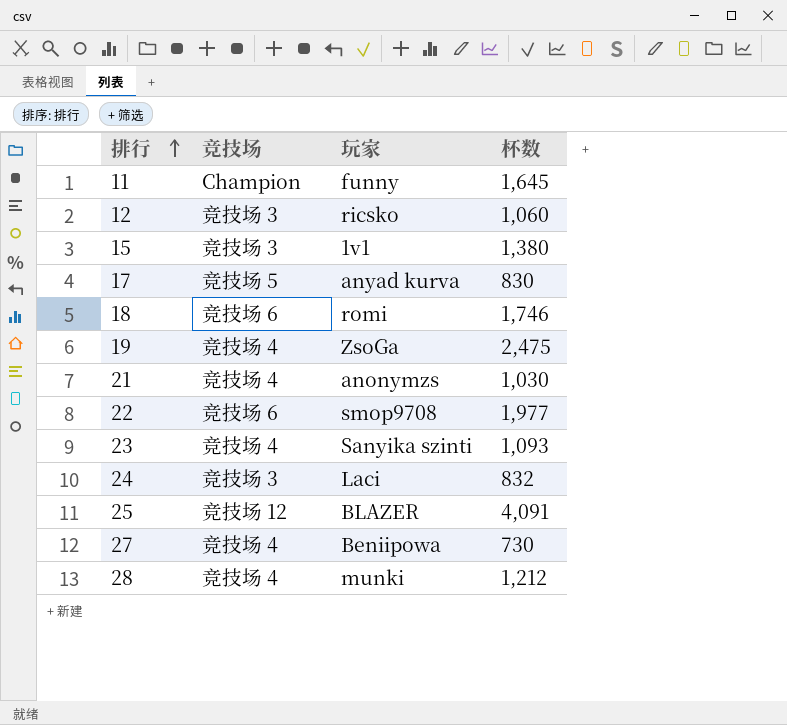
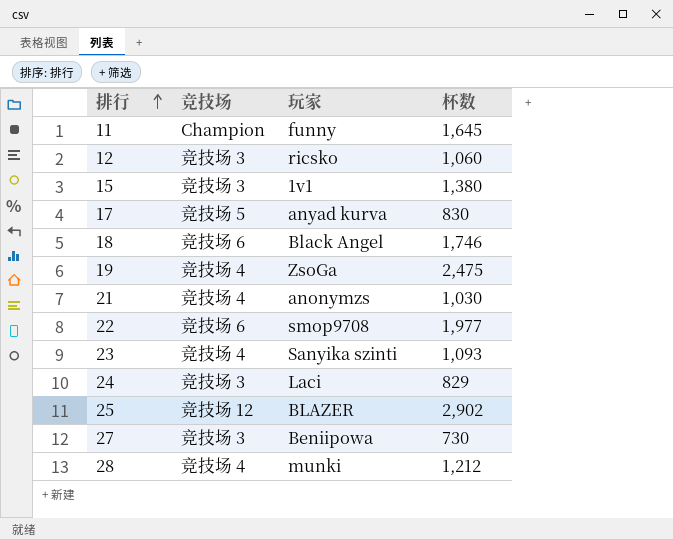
18 | 玩家: romi -> Black Angel
24 | 杯数: 832 -> 829
25 | 杯数: 4,091 -> 2,902
27 | 竞技场: 竞技场 4 -> 竞技场 3

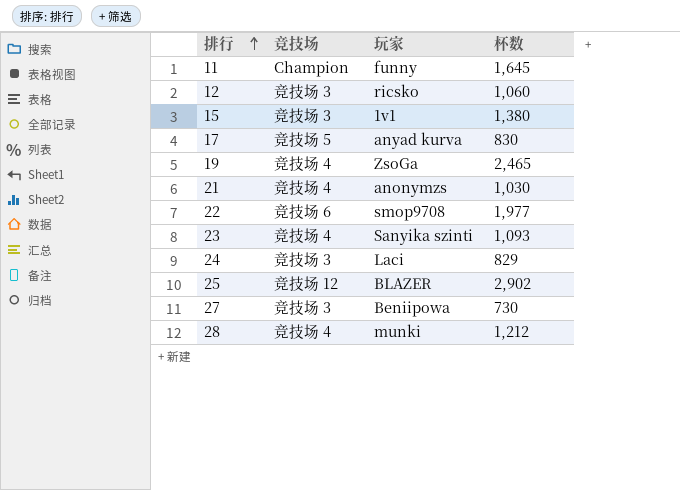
row 18: 竞技场 6 | Black Angel | 1,746 -> none
19 | 杯数: 2,475 -> 2,465

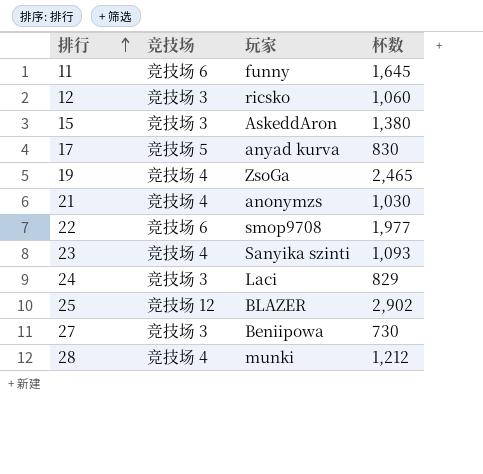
11 | 竞技场: Champion -> 竞技场 6
15 | 玩家: 1v1 -> AskeddAron

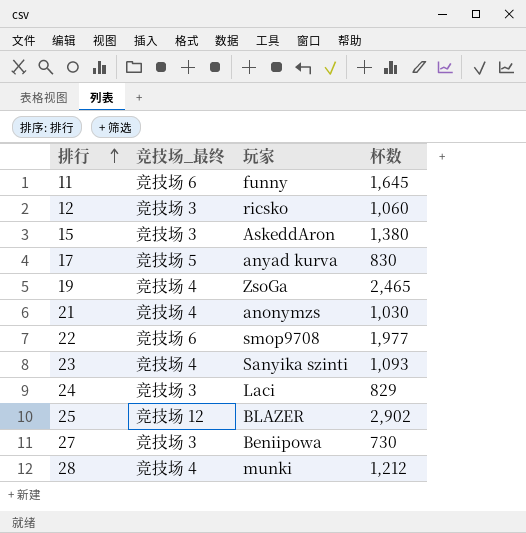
column name: 竞技场 -> 竞技场_最终

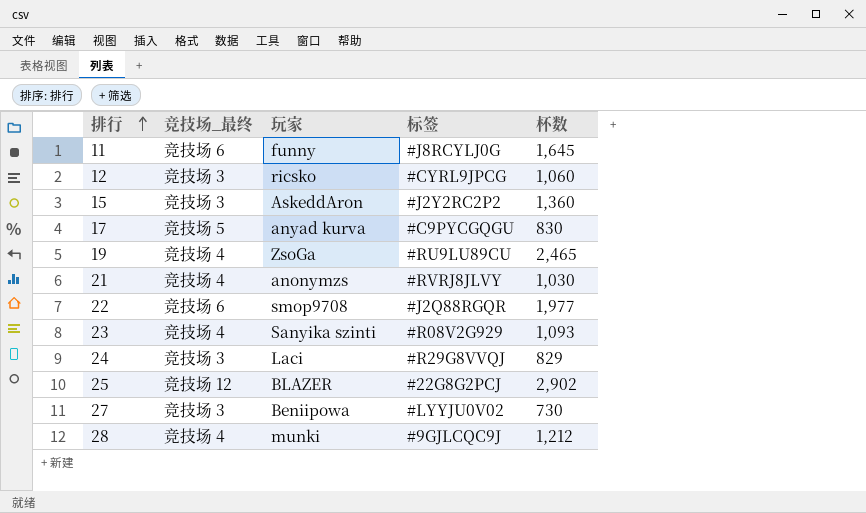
column 标签 | position: none -> 4
15 | 杯数: 1,380 -> 1,360

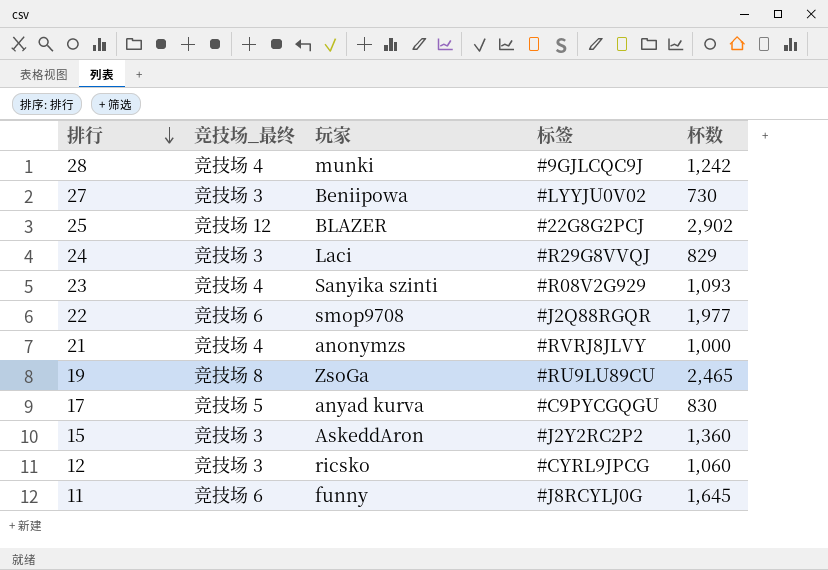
row order: 排行 ascending -> 排行 descending
28 | 杯数: 1,212 -> 1,242
21 | 杯数: 1,030 -> 1,000
19 | 竞技场_最终: 竞技场 4 -> 竞技场 8

